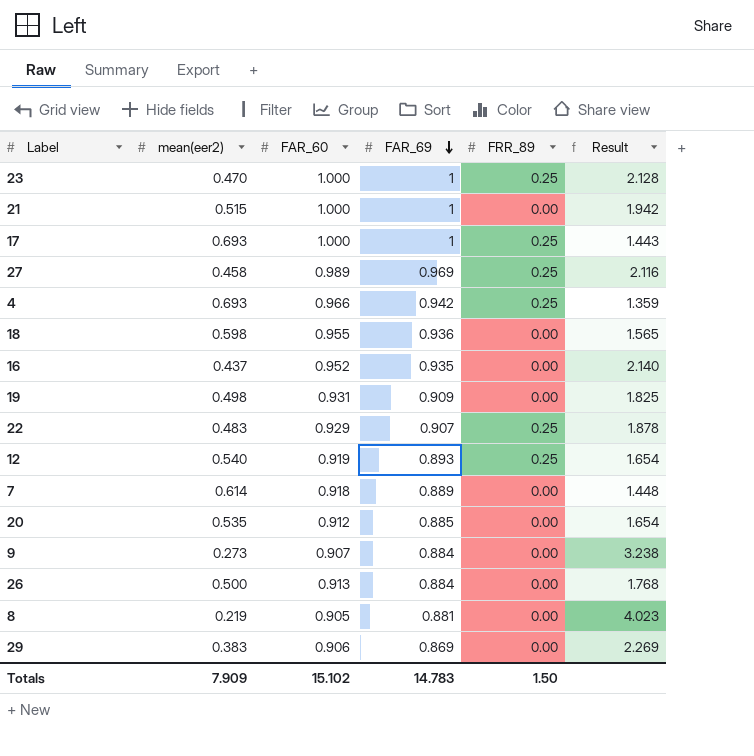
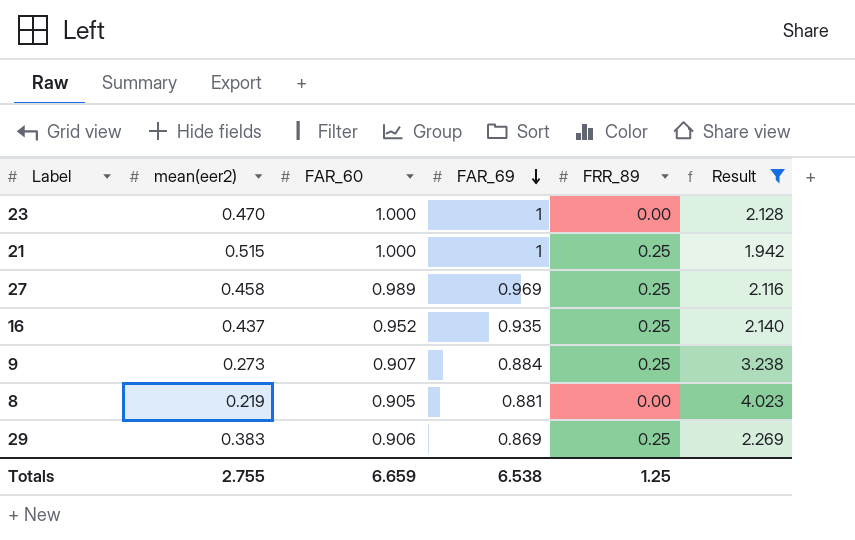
filter: none -> Result >= 1.942
23 | FRR_89: 0.25 -> 0.00
21 | FRR_89: 0.00 -> 0.25
16 | FRR_89: 0.00 -> 0.25
9 | FRR_89: 0.00 -> 0.25
29 | FRR_89: 0.00 -> 0.25
Totals | mean(eer2): 7.909 -> 2.755
Totals | FAR_60: 15.102 -> 6.659
Totals | FAR_69: 14.783 -> 6.538
Totals | FRR_89: 1.50 -> 1.25

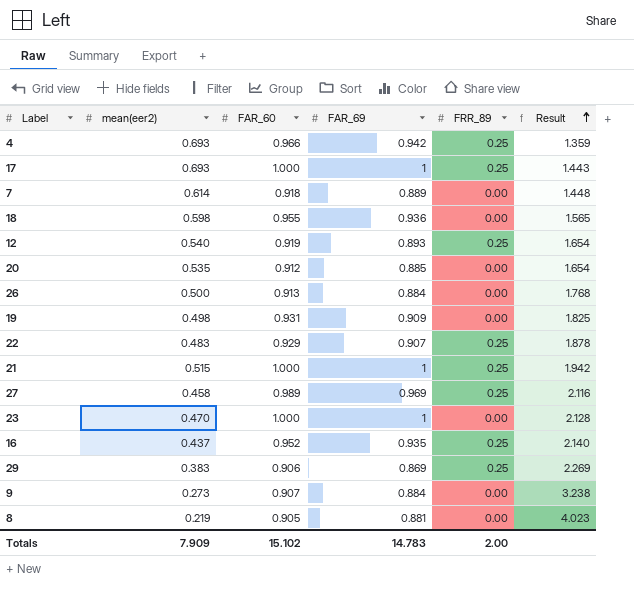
filter: Result >= 1.942 -> none
row order: FAR_69 descending -> Result ascending
9 | FRR_89: 0.25 -> 0.00
Totals | mean(eer2): 2.755 -> 7.909
Totals | FAR_60: 6.659 -> 15.102
Totals | FAR_69: 6.538 -> 14.783
Totals | FRR_89: 1.25 -> 2.00

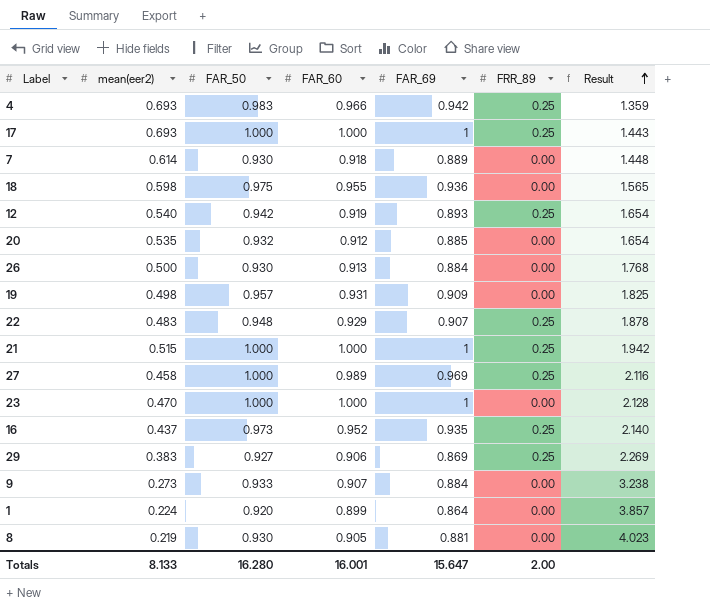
column FAR_50 | position: none -> 3
row 1: none -> 0.224 | 0.920 | 0.899 | 0.864 | 0.00 | 3.857
Totals | mean(eer2): 7.909 -> 8.133
Totals | FAR_60: 15.102 -> 16.001
Totals | FAR_69: 14.783 -> 15.647

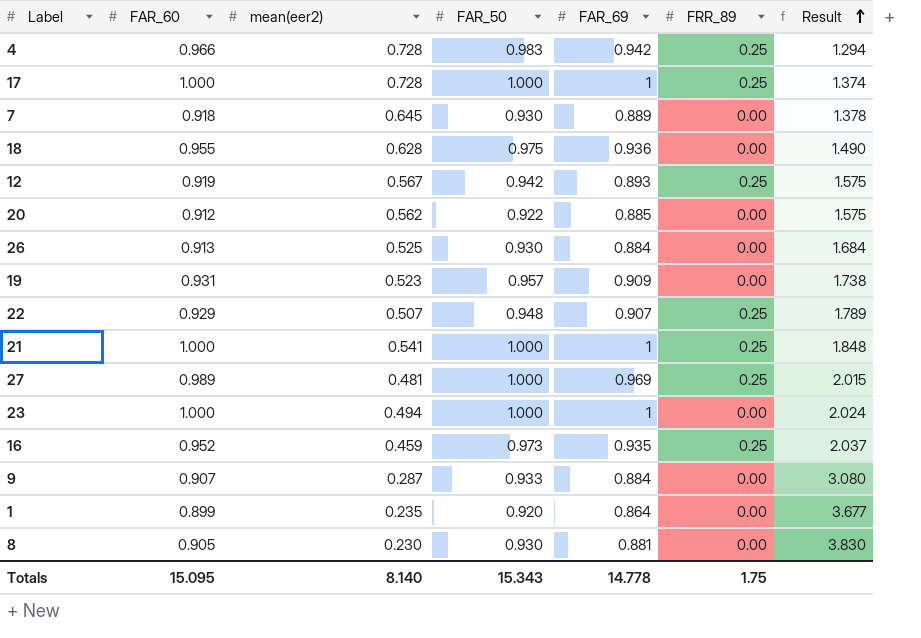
column FAR_60 | position: 4 -> 2
row 29: 0.383 | 0.927 | 0.906 | 0.869 | 0.25 | 2.269 -> none
4 | mean(eer2): 0.693 -> 0.728
4 | Result: 1.359 -> 1.294
17 | mean(eer2): 0.693 -> 0.728
17 | Result: 1.443 -> 1.374
7 | mean(eer2): 0.614 -> 0.645
7 | Result: 1.448 -> 1.378
18 | mean(eer2): 0.598 -> 0.628
18 | Result: 1.565 -> 1.490
12 | mean(eer2): 0.540 -> 0.567
12 | Result: 1.654 -> 1.575
20 | mean(eer2): 0.535 -> 0.562
20 | FAR_50: 0.932 -> 0.922
20 | Result: 1.654 -> 1.575
26 | mean(eer2): 0.500 -> 0.525
26 | Result: 1.768 -> 1.684
19 | mean(eer2): 0.498 -> 0.523
19 | Result: 1.825 -> 1.738
22 | mean(eer2): 0.483 -> 0.507
22 | Result: 1.878 -> 1.789
21 | mean(eer2): 0.515 -> 0.541
21 | Result: 1.942 -> 1.848
27 | mean(eer2): 0.458 -> 0.481
27 | Result: 2.116 -> 2.015
23 | mean(eer2): 0.470 -> 0.494
23 | Result: 2.128 -> 2.024
16 | mean(eer2): 0.437 -> 0.459
16 | Result: 2.140 -> 2.037
9 | mean(eer2): 0.273 -> 0.287
9 | Result: 3.238 -> 3.080
1 | mean(eer2): 0.224 -> 0.235
1 | Result: 3.857 -> 3.677
8 | mean(eer2): 0.219 -> 0.230
8 | Result: 4.023 -> 3.830
Totals | FAR_60: 16.001 -> 15.095
Totals | mean(eer2): 8.133 -> 8.140
Totals | FAR_50: 16.280 -> 15.343
Totals | FAR_69: 15.647 -> 14.778
Totals | FRR_89: 2.00 -> 1.75

